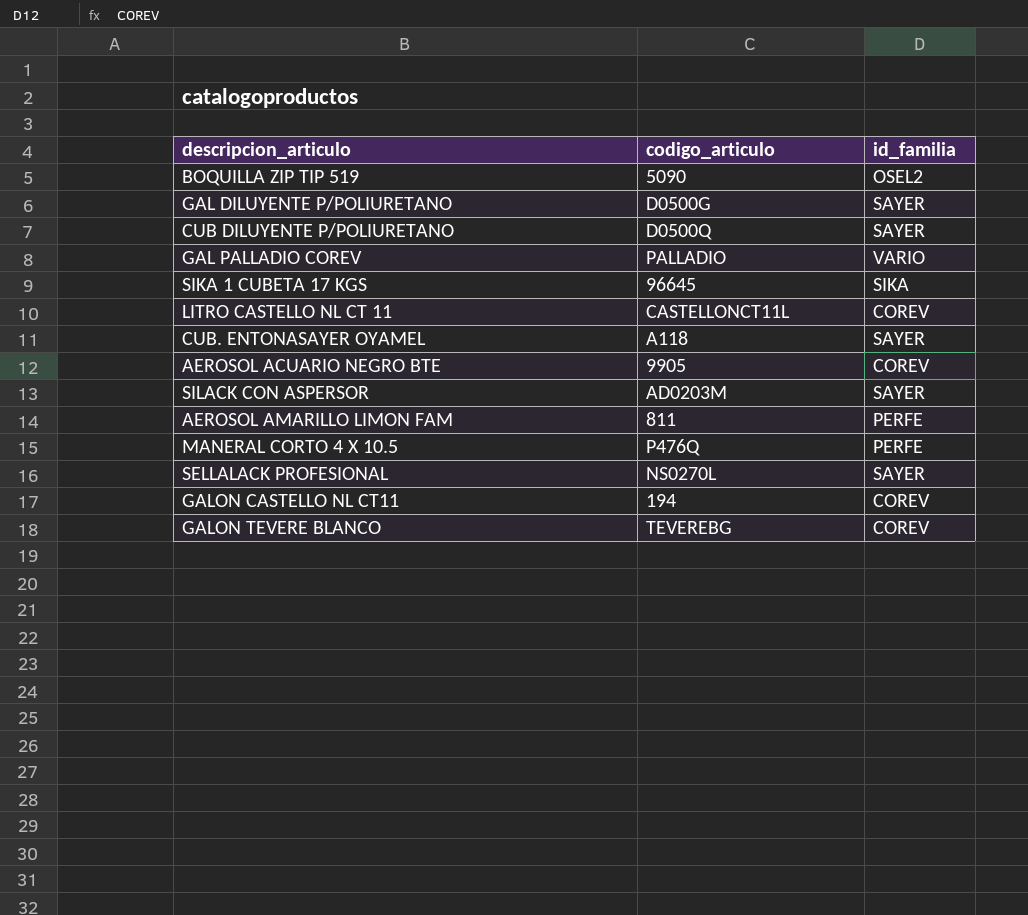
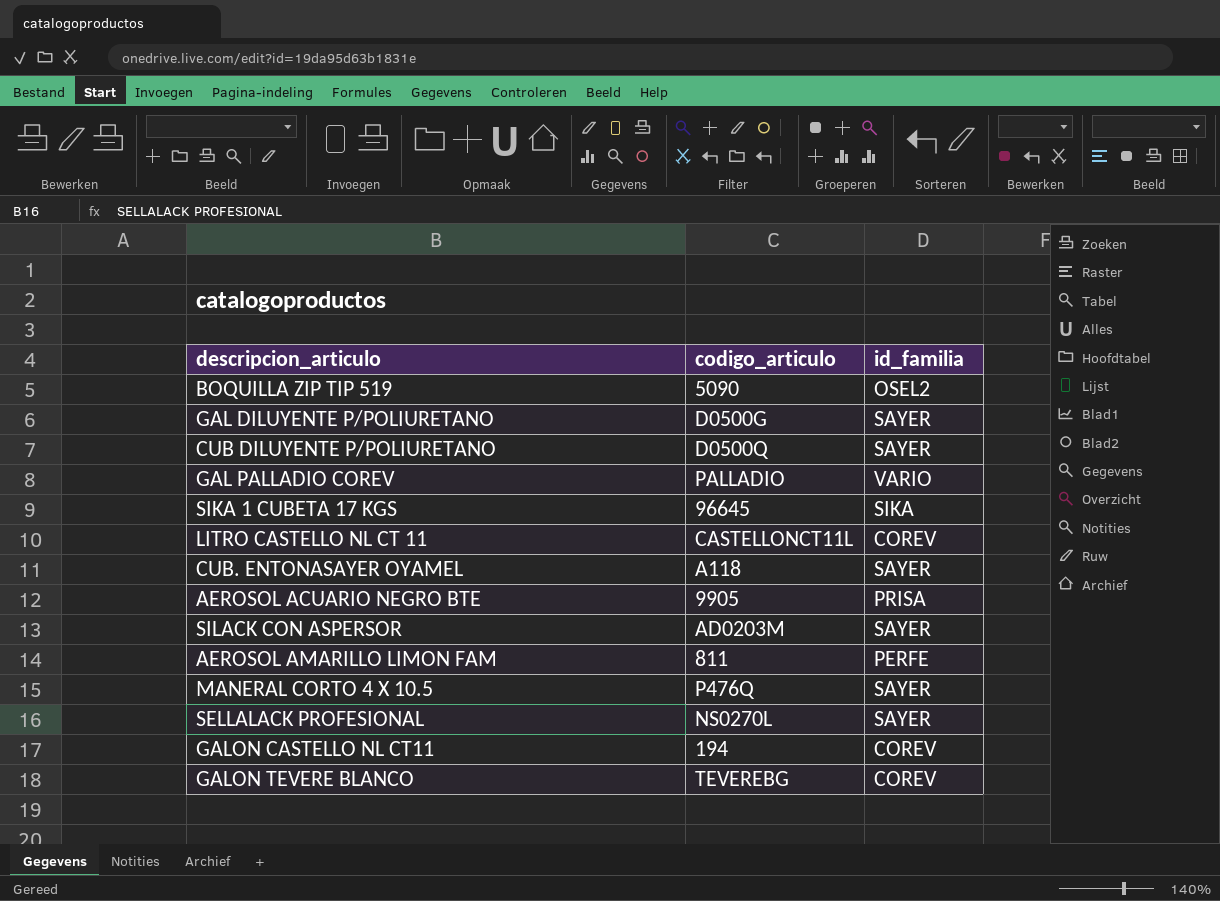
AEROSOL ACUARIO NEGRO BTE | id_familia: COREV -> PRISA
MANERAL CORTO 4 X 10.5 | id_familia: PERFE -> SAYER

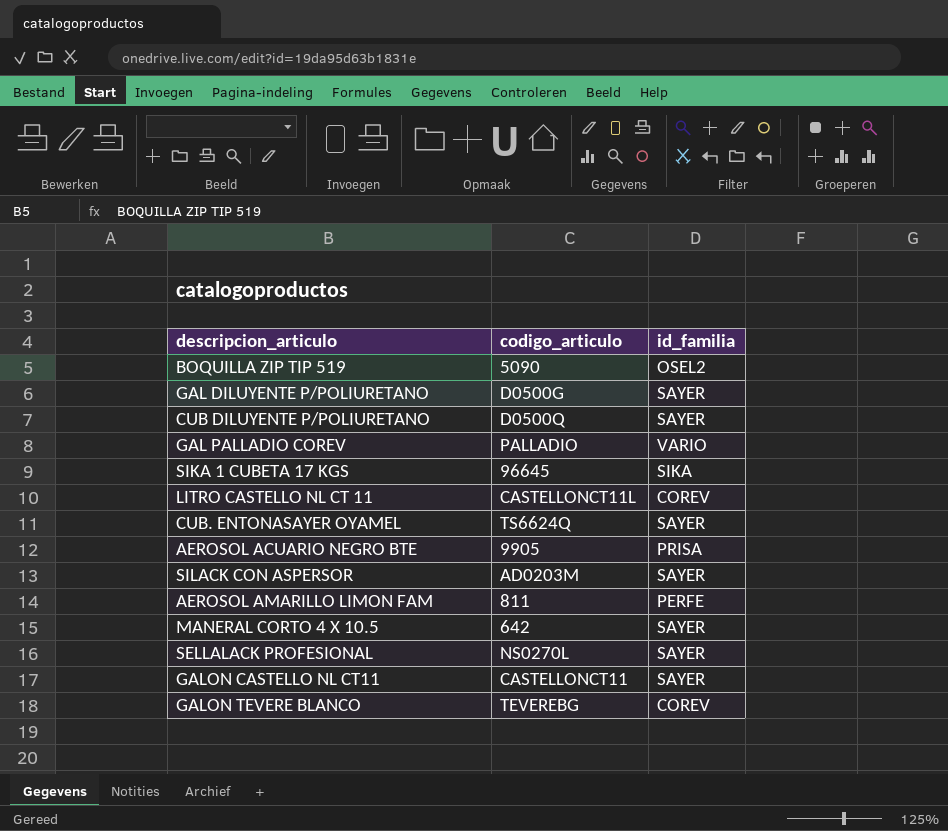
CUB. ENTONASAYER OYAMEL | codigo_articulo: A118 -> TS6624Q
MANERAL CORTO 4 X 10.5 | codigo_articulo: P476Q -> 642
GALON CASTELLO NL CT11 | codigo_articulo: 194 -> CASTELLONCT11
GALON CASTELLO NL CT11 | id_familia: COREV -> SAYER

